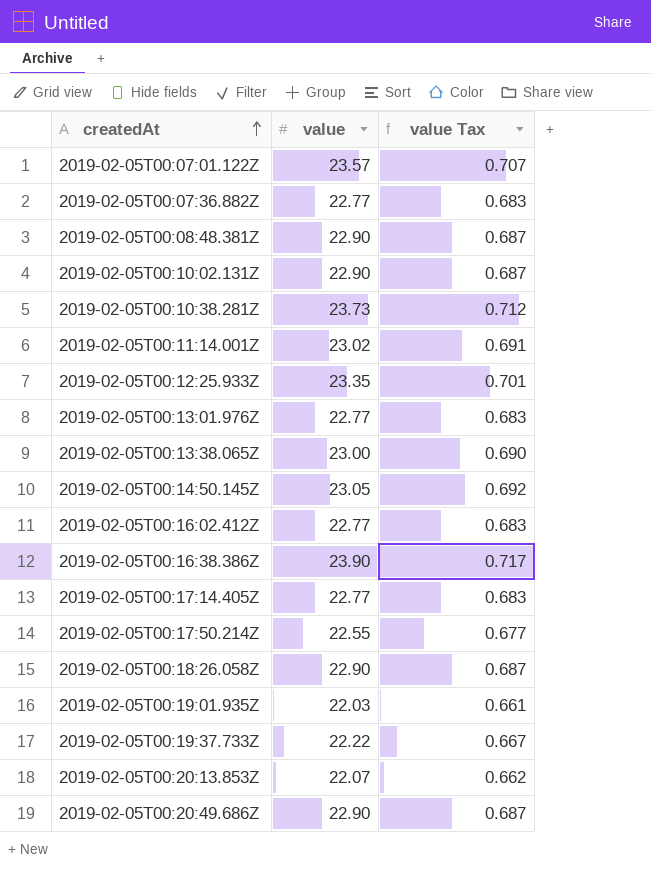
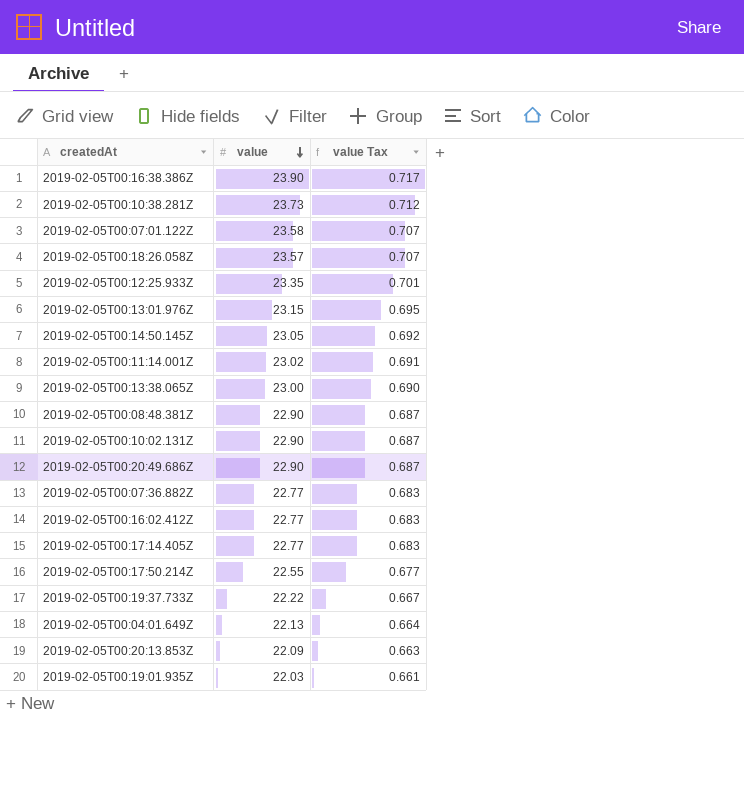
row order: createdAt ascending -> value descending
2019-02-05T00:07:01.122Z | value: 23.57 -> 23.58
2019-02-05T00:18:26.058Z | value: 22.90 -> 23.57
2019-02-05T00:18:26.058Z | value Tax: 0.687 -> 0.707
2019-02-05T00:13:01.976Z | value: 22.77 -> 23.15
2019-02-05T00:13:01.976Z | value Tax: 0.683 -> 0.695
row 2019-02-05T00:04:01.649Z: none -> 22.13 | 0.664
2019-02-05T00:20:13.853Z | value: 22.07 -> 22.09
2019-02-05T00:20:13.853Z | value Tax: 0.662 -> 0.663

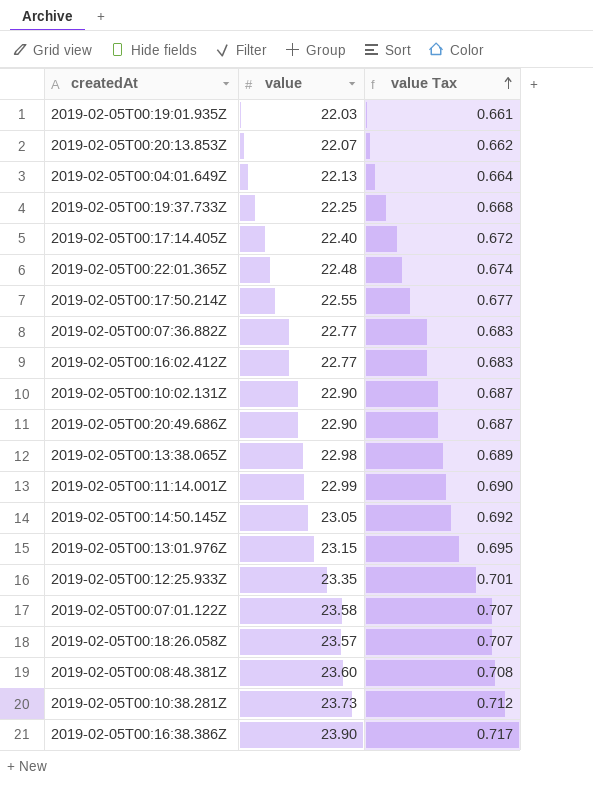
row order: value descending -> value Tax ascending
2019-02-05T00:20:13.853Z | value: 22.09 -> 22.07
2019-02-05T00:20:13.853Z | value Tax: 0.663 -> 0.662
2019-02-05T00:19:37.733Z | value: 22.22 -> 22.25
2019-02-05T00:19:37.733Z | value Tax: 0.667 -> 0.668
2019-02-05T00:17:14.405Z | value: 22.77 -> 22.40
2019-02-05T00:17:14.405Z | value Tax: 0.683 -> 0.672
row 2019-02-05T00:22:01.365Z: none -> 22.48 | 0.674
2019-02-05T00:13:38.065Z | value: 23.00 -> 22.98
2019-02-05T00:13:38.065Z | value Tax: 0.690 -> 0.689
2019-02-05T00:11:14.001Z | value: 23.02 -> 22.99
2019-02-05T00:11:14.001Z | value Tax: 0.691 -> 0.690
2019-02-05T00:08:48.381Z | value: 22.90 -> 23.60
2019-02-05T00:08:48.381Z | value Tax: 0.687 -> 0.708

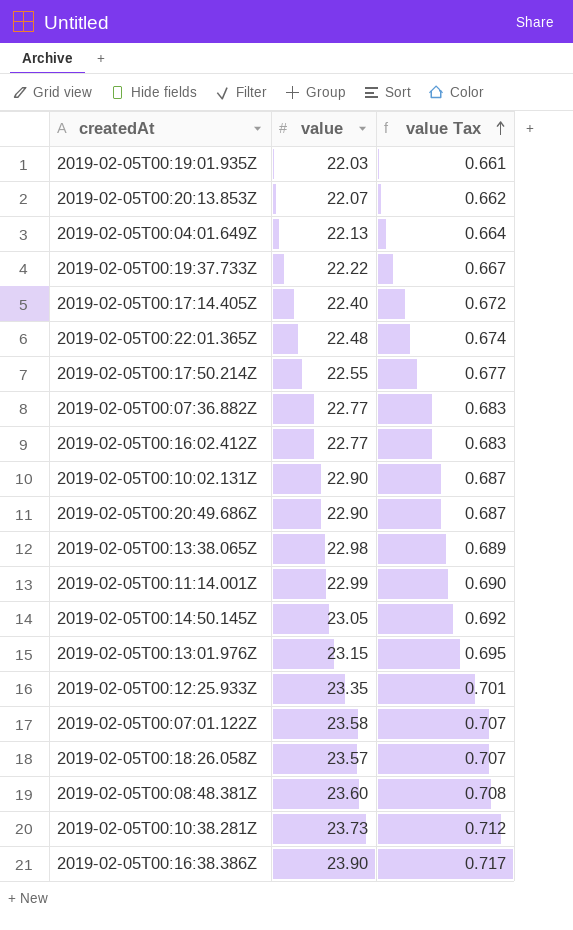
2019-02-05T00:19:37.733Z | value: 22.25 -> 22.22
2019-02-05T00:19:37.733Z | value Tax: 0.668 -> 0.667

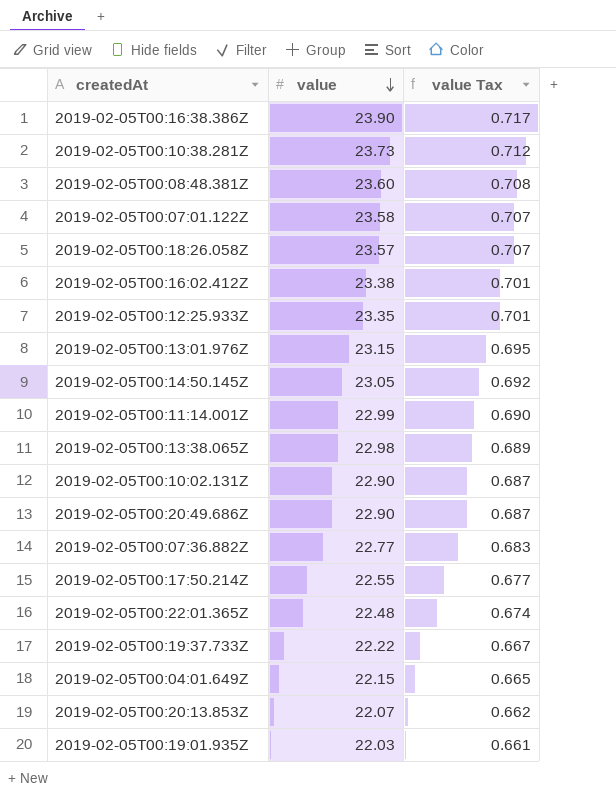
row order: value Tax ascending -> value descending
row 2019-02-05T00:17:14.405Z: 22.40 | 0.672 -> none
2019-02-05T00:16:02.412Z | value: 22.77 -> 23.38
2019-02-05T00:16:02.412Z | value Tax: 0.683 -> 0.701
2019-02-05T00:04:01.649Z | value: 22.13 -> 22.15
2019-02-05T00:04:01.649Z | value Tax: 0.664 -> 0.665

